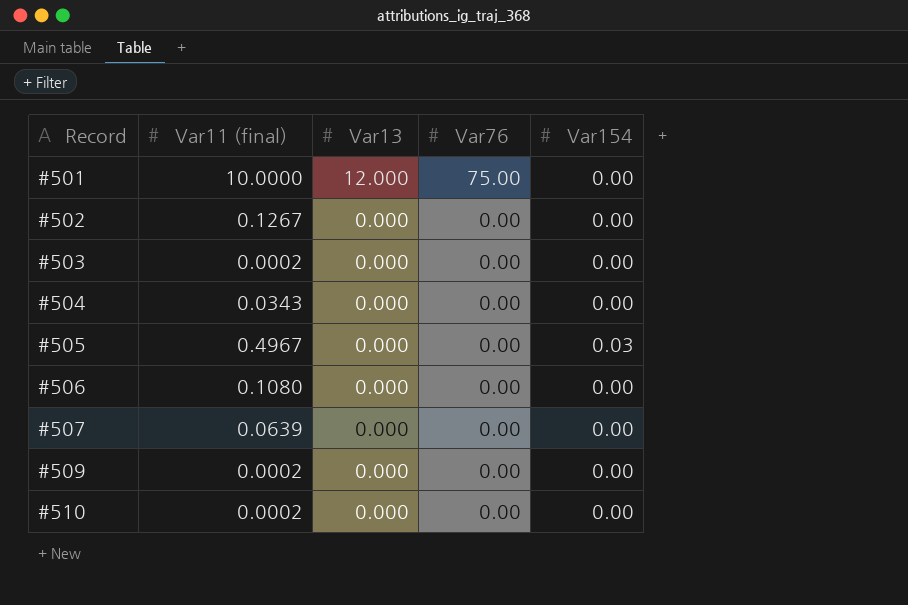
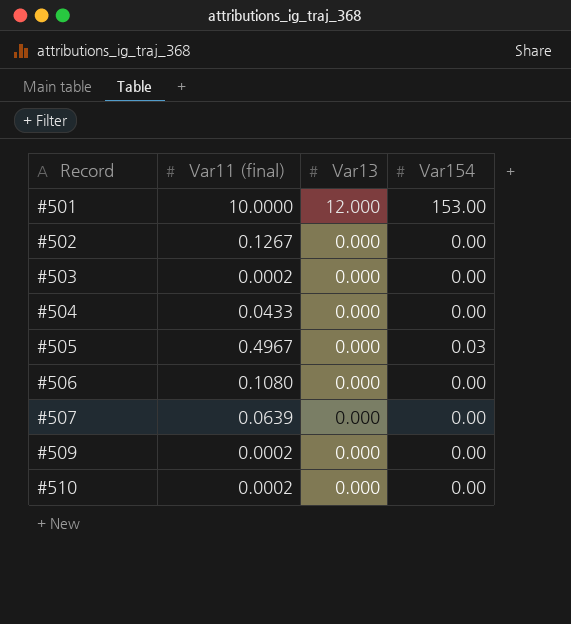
column Var76 | position: 4 -> none
#501 | Var154: 0.00 -> 153.00
#504 | Var11 (final): 0.0343 -> 0.0433

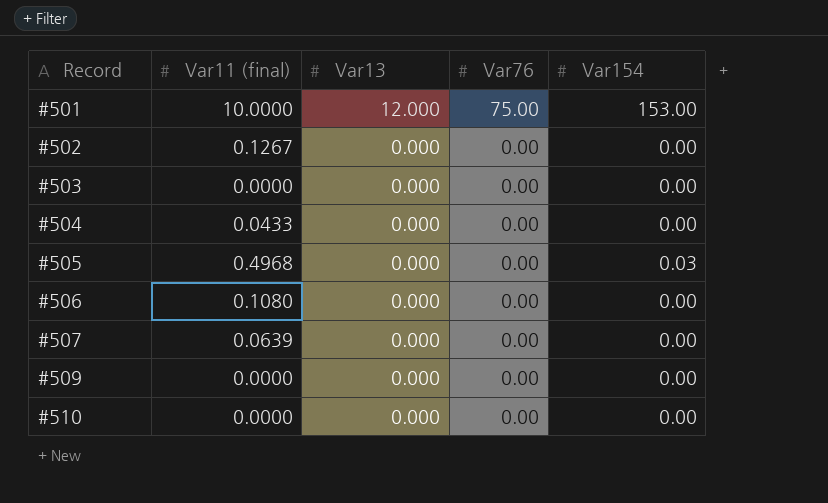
column Var76 | position: none -> 4
#503 | Var11 (final): 0.0002 -> 0.0000
#505 | Var11 (final): 0.4967 -> 0.4968
#509 | Var11 (final): 0.0002 -> 0.0000
#510 | Var11 (final): 0.0002 -> 0.0000

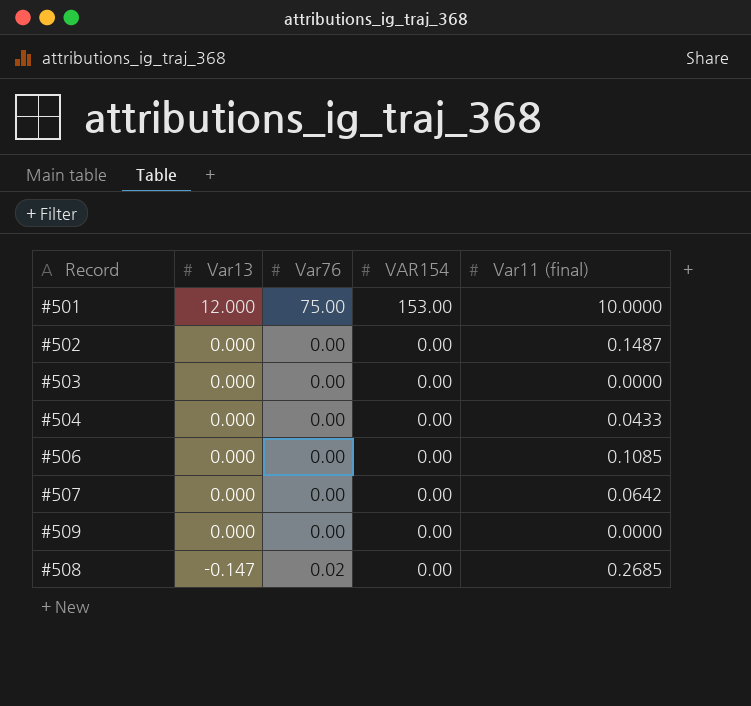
column name: Var154 -> VAR154
column Var11 (final) | position: 2 -> 5
row #505: 0.4968 | 0.000 | 0.00 | 0.03 -> none
row #510: 0.0000 | 0.000 | 0.00 | 0.00 -> none
#502 | Var11 (final): 0.1267 -> 0.1487
#506 | Var11 (final): 0.1080 -> 0.1085
#507 | Var11 (final): 0.0639 -> 0.0642
row #508: none -> -0.147 | 0.02 | 0.00 | 0.2685

